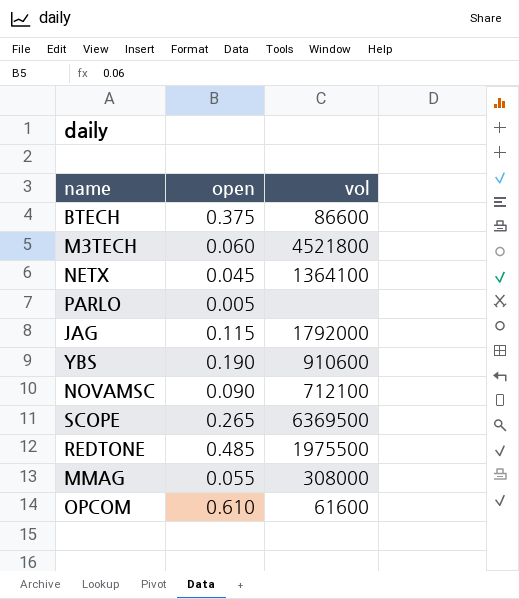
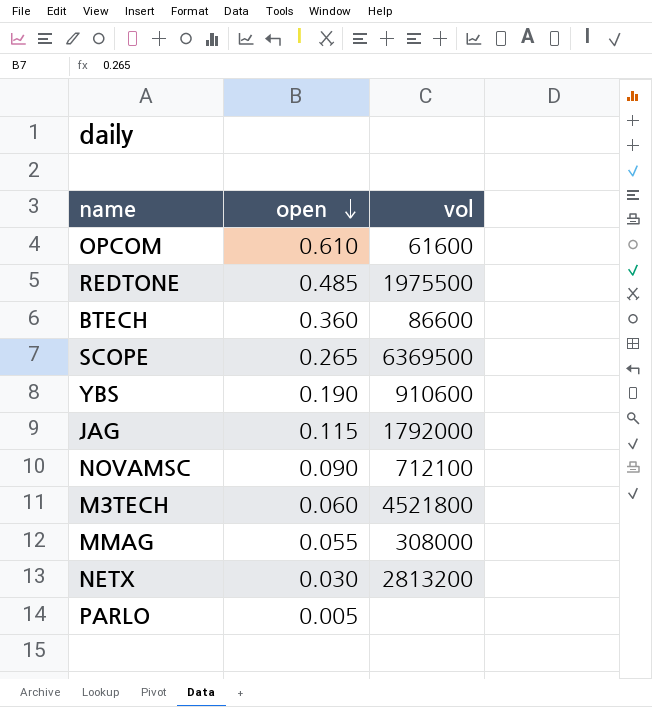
row order: none -> open descending
BTECH | open: 0.375 -> 0.360
NETX | open: 0.045 -> 0.030
NETX | vol: 1364100 -> 2813200

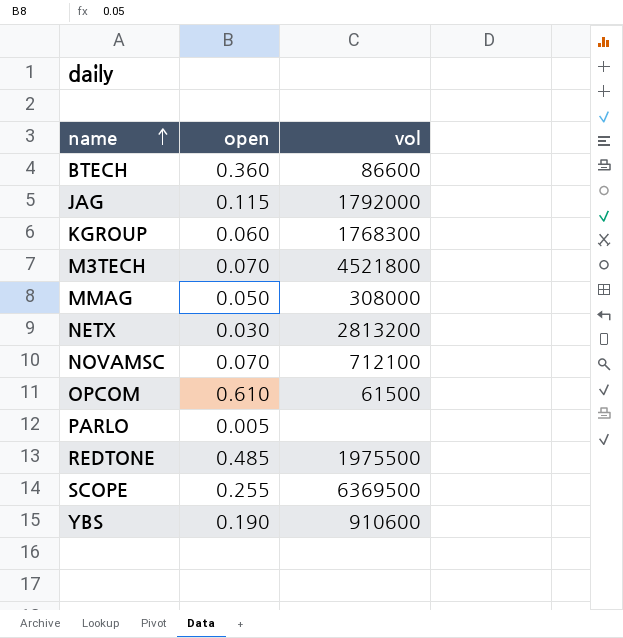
row order: open descending -> name ascending
row KGROUP: none -> 0.060 | 1768300
M3TECH | open: 0.060 -> 0.070
MMAG | open: 0.055 -> 0.050
NOVAMSC | open: 0.090 -> 0.070
OPCOM | vol: 61600 -> 61500
SCOPE | open: 0.265 -> 0.255

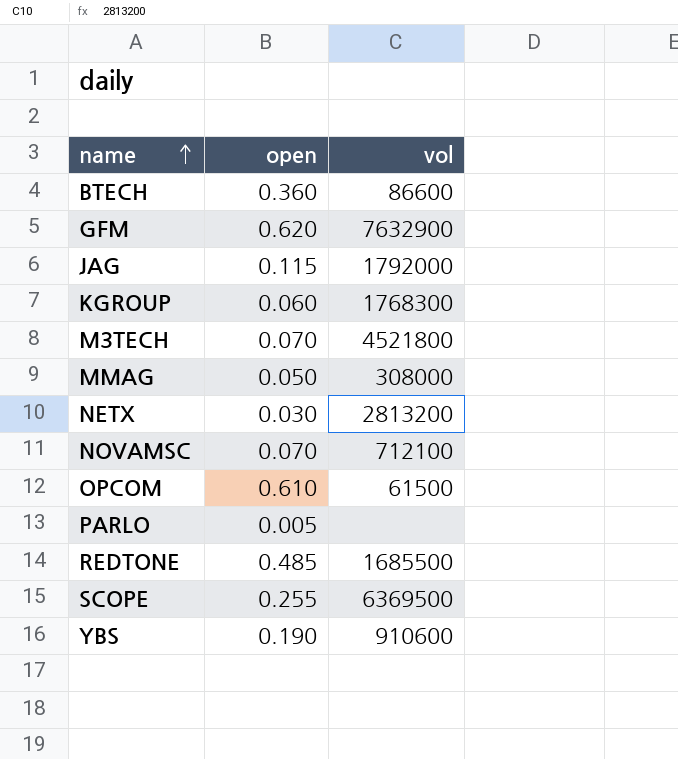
row GFM: none -> 0.620 | 7632900
REDTONE | vol: 1975500 -> 1685500

